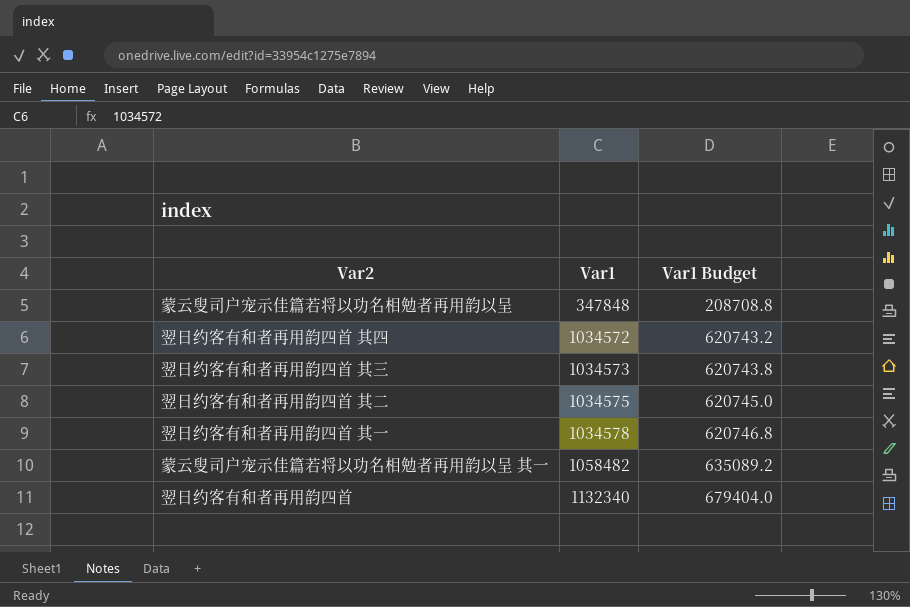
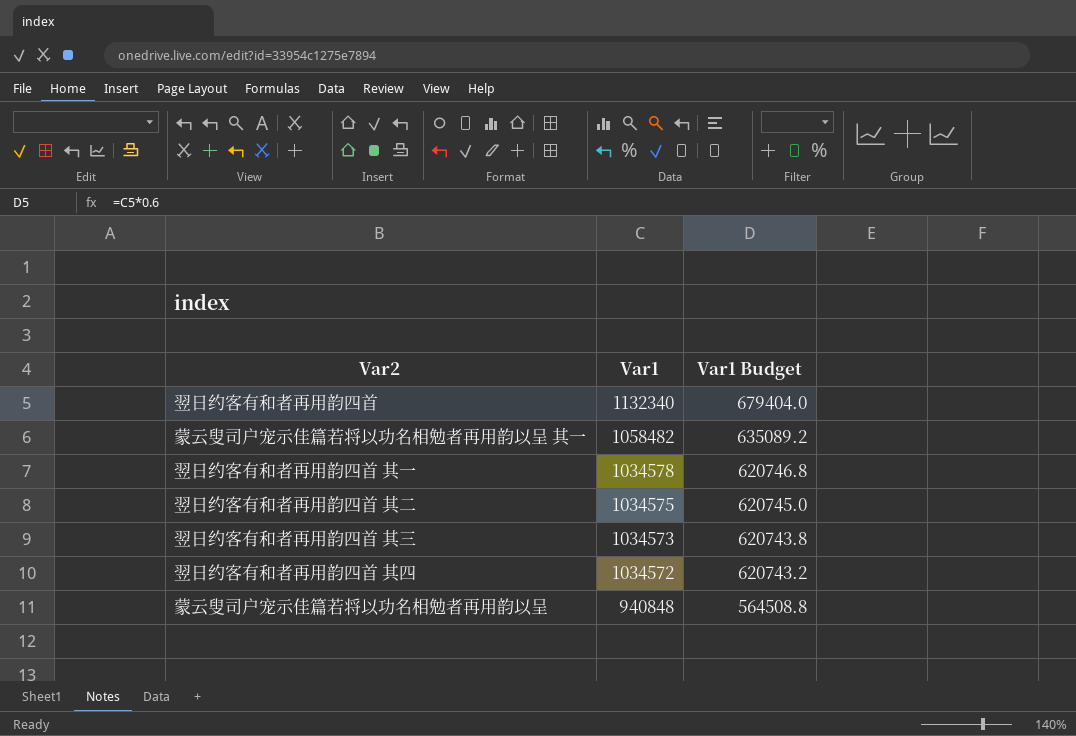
row order: Var1 ascending -> Var1 descending
蒙云叟司户宠示佳篇若将以功名相勉者再用韵以呈 | Var1: 347848 -> 940848
蒙云叟司户宠示佳篇若将以功名相勉者再用韵以呈 | Var1 Budget: 208708.8 -> 564508.8

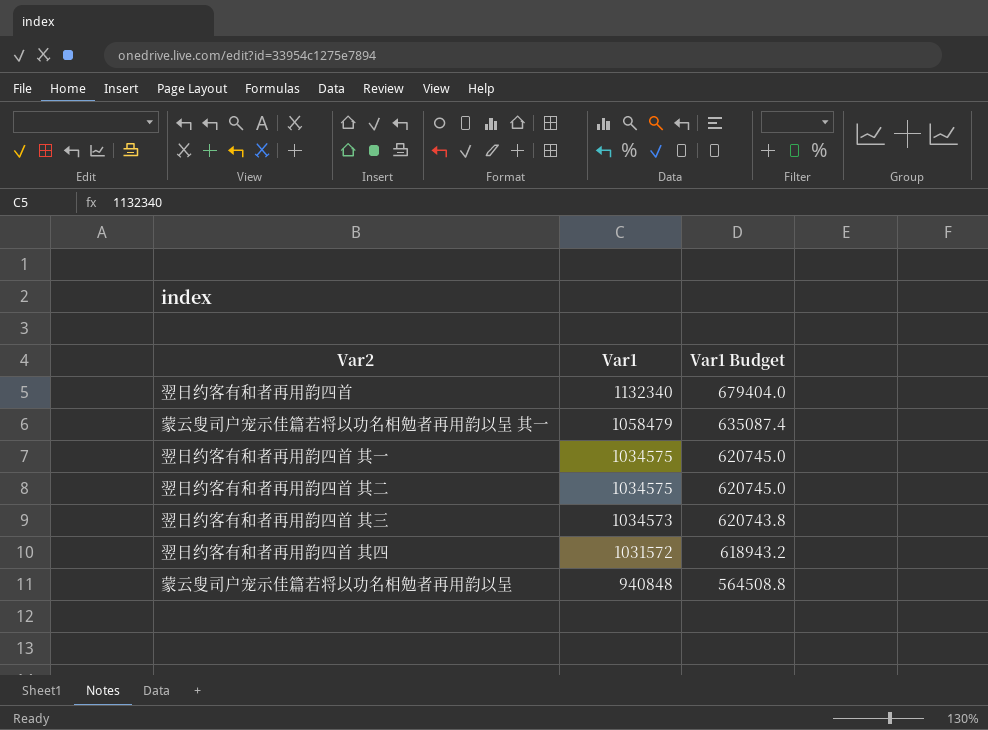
蒙云叟司户宠示佳篇若将以功名相勉者再用韵以呈 其一 | Var1: 1058482 -> 1058479
蒙云叟司户宠示佳篇若将以功名相勉者再用韵以呈 其一 | Var1 Budget: 635089.2 -> 635087.4
翌日约客有和者再用韵四首 其一 | Var1: 1034578 -> 1034575
翌日约客有和者再用韵四首 其一 | Var1 Budget: 620746.8 -> 620745.0
翌日约客有和者再用韵四首 其四 | Var1: 1034572 -> 1031572
翌日约客有和者再用韵四首 其四 | Var1 Budget: 620743.2 -> 618943.2

